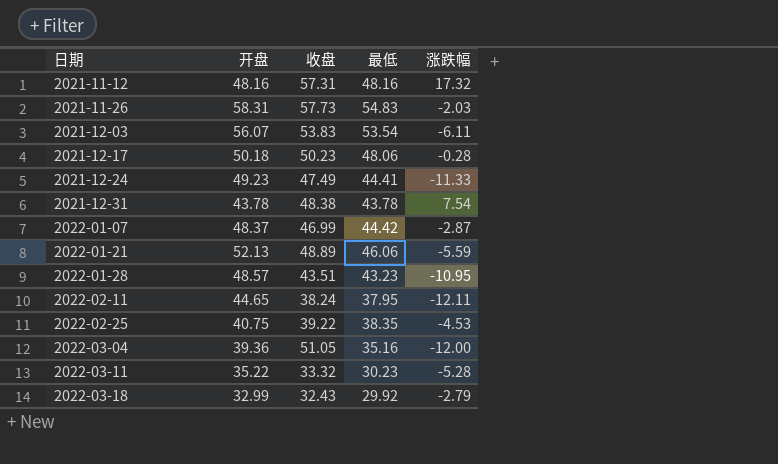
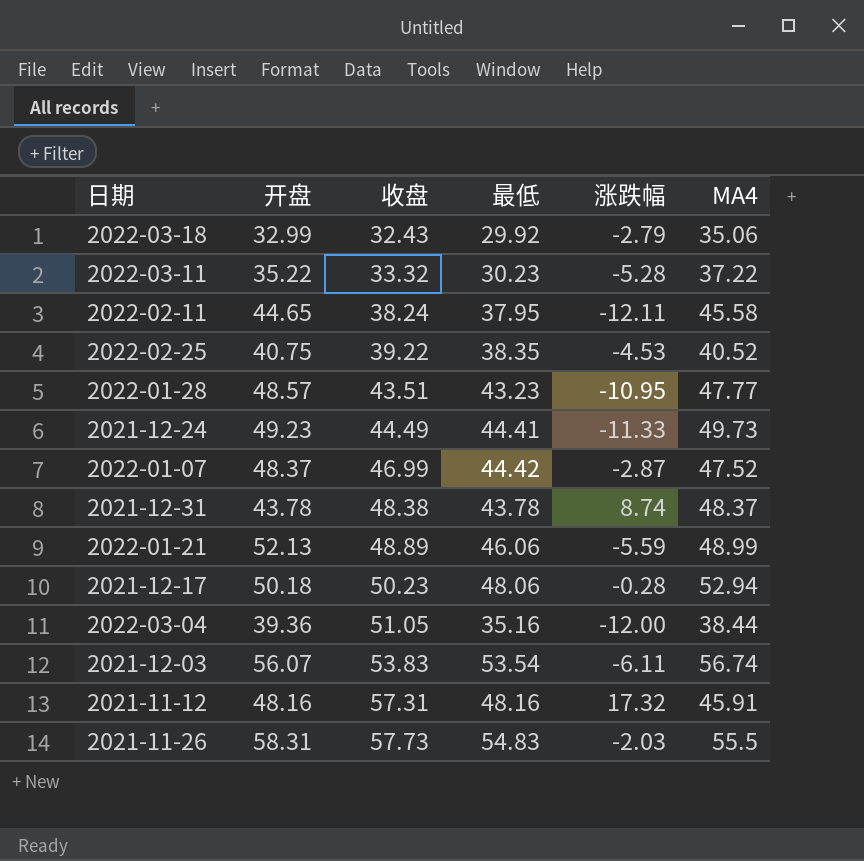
row order: 日期 ascending -> 收盘 ascending
column MA4 | position: none -> 6
2021-12-24 | 收盘: 47.49 -> 44.49
2021-12-31 | 涨跌幅: 7.54 -> 8.74

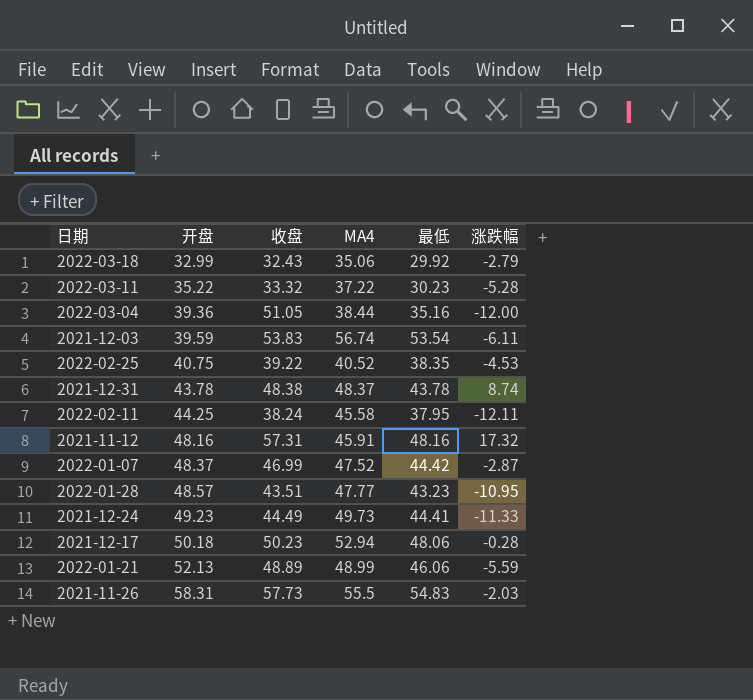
row order: 收盘 ascending -> 开盘 ascending
column MA4 | position: 6 -> 4
2021-12-03 | 开盘: 56.07 -> 39.59
2022-02-11 | 开盘: 44.65 -> 44.25

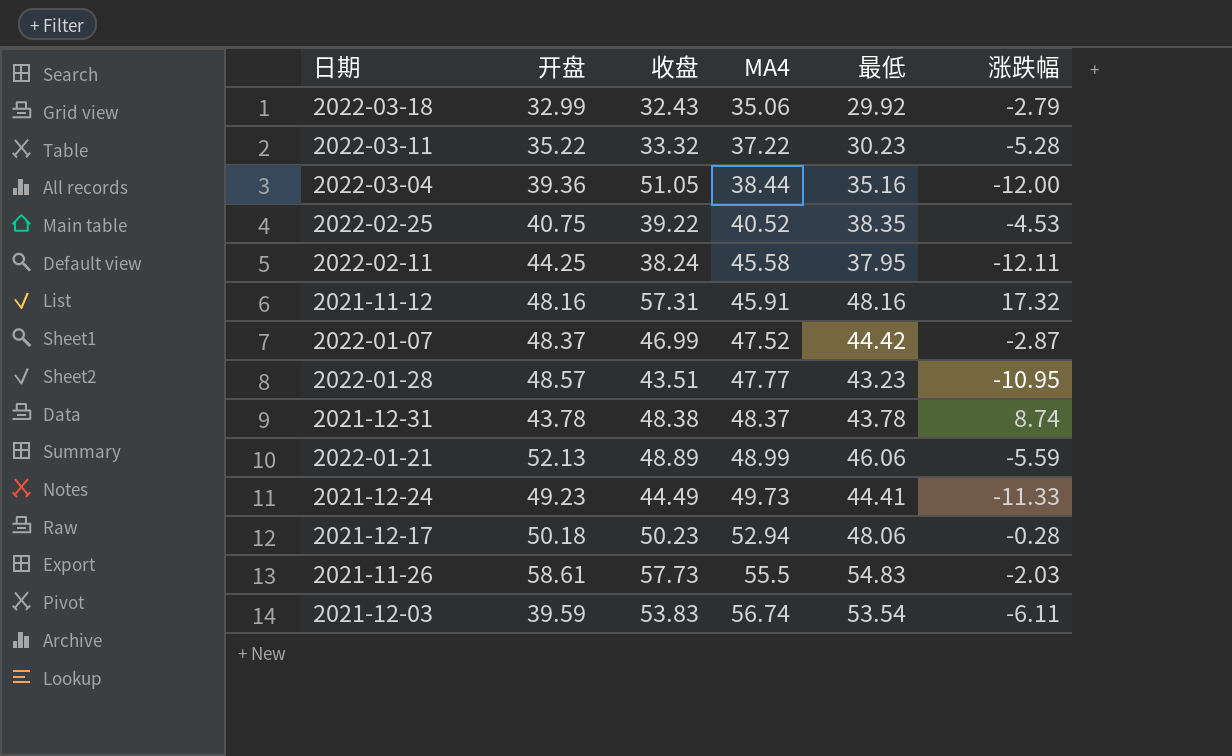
row order: 开盘 ascending -> MA4 ascending
2021-11-26 | 开盘: 58.31 -> 58.61

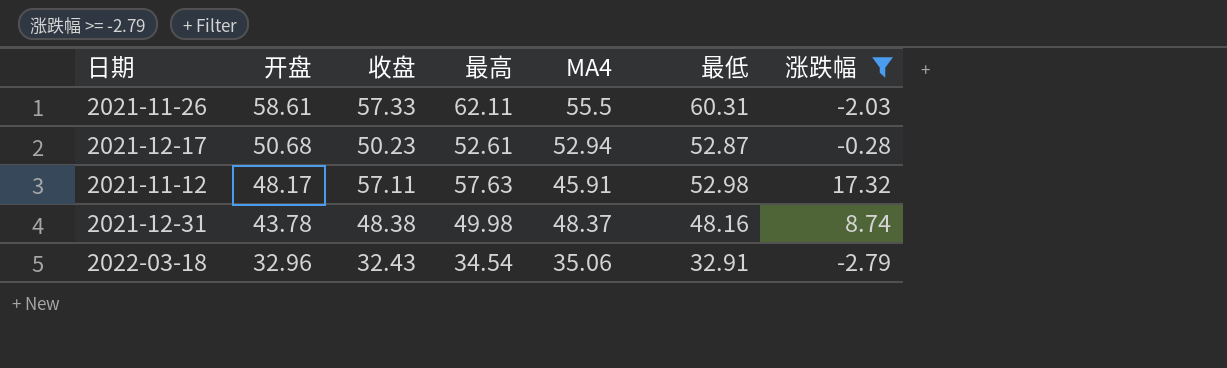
filter: none -> 涨跌幅 >= -2.79
row order: MA4 ascending -> 开盘 descending
column 最高 | position: none -> 4
2021-11-26 | 收盘: 57.73 -> 57.33
2021-11-26 | 最低: 54.83 -> 60.31
2021-12-17 | 开盘: 50.18 -> 50.68
2021-12-17 | 最低: 48.06 -> 52.87
2021-11-12 | 开盘: 48.16 -> 48.17
2021-11-12 | 收盘: 57.31 -> 57.11
2021-11-12 | 最低: 48.16 -> 52.98
2021-12-31 | 最低: 43.78 -> 48.16
2022-03-18 | 开盘: 32.99 -> 32.96
2022-03-18 | 最低: 29.92 -> 32.91

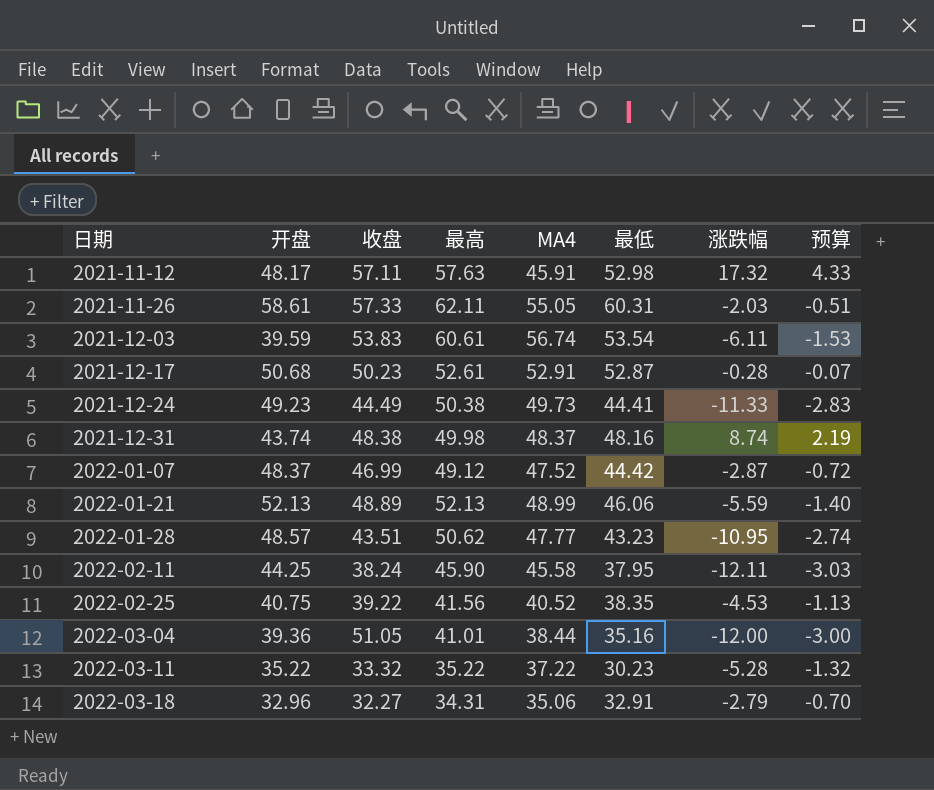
filter: 涨跌幅 >= -2.79 -> none
row order: 开盘 descending -> 日期 ascending
column 预算 | formula: none -> [涨跌幅] * 0.25
2021-11-26 | MA4: 55.5 -> 55.05
2021-12-17 | MA4: 52.94 -> 52.91
2021-12-31 | 开盘: 43.78 -> 43.74
2022-03-18 | 收盘: 32.43 -> 32.27
2022-03-18 | 最高: 34.54 -> 34.31

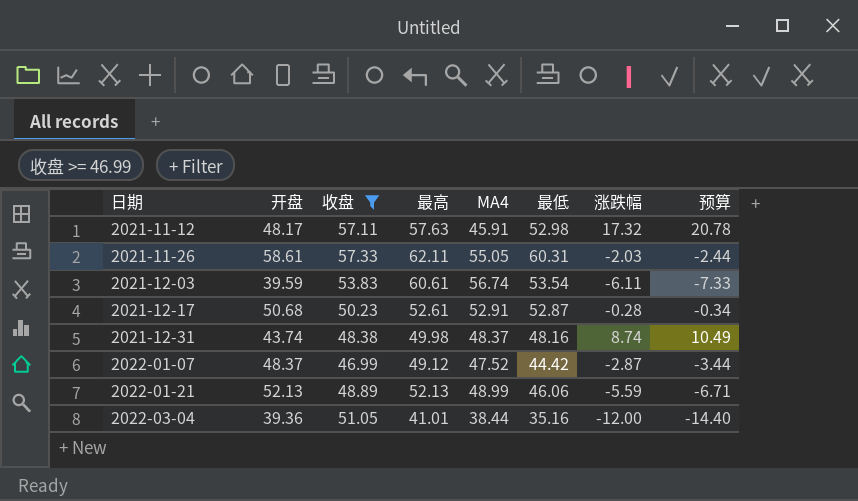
filter: none -> 收盘 >= 46.99
column 预算 | formula: [涨跌幅] * 0.25 -> [涨跌幅] * 1.2

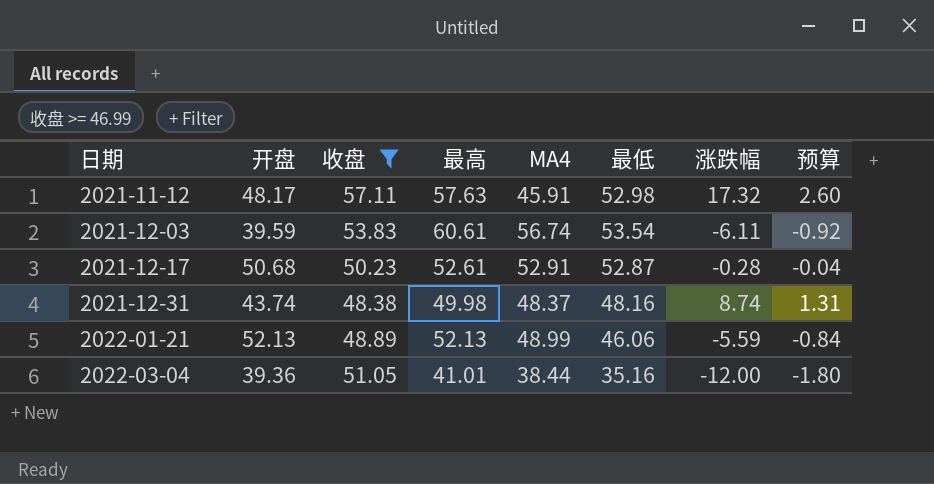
column 预算 | formula: [涨跌幅] * 1.2 -> [涨跌幅] * 0.15
row 2021-11-26: 58.61 | 57.33 | 62.11 | 55.05 | 60.31 | -2.03 | -2.44 -> none
row 2022-01-07: 48.37 | 46.99 | 49.12 | 47.52 | 44.42 | -2.87 | -3.44 -> none

